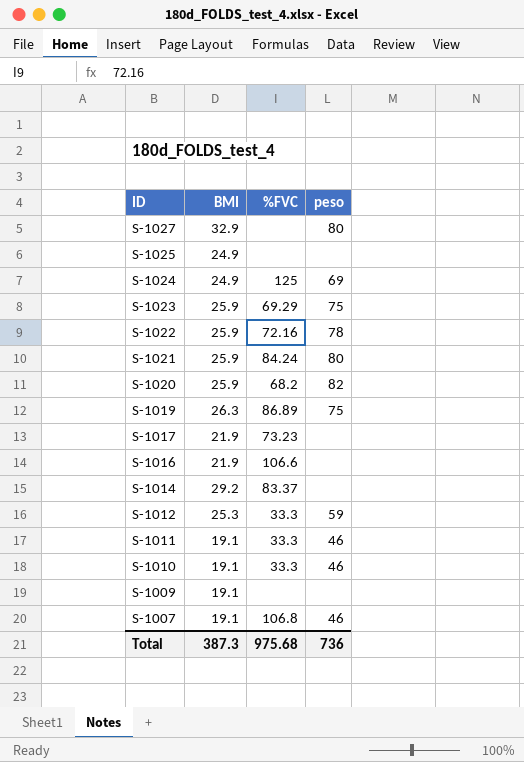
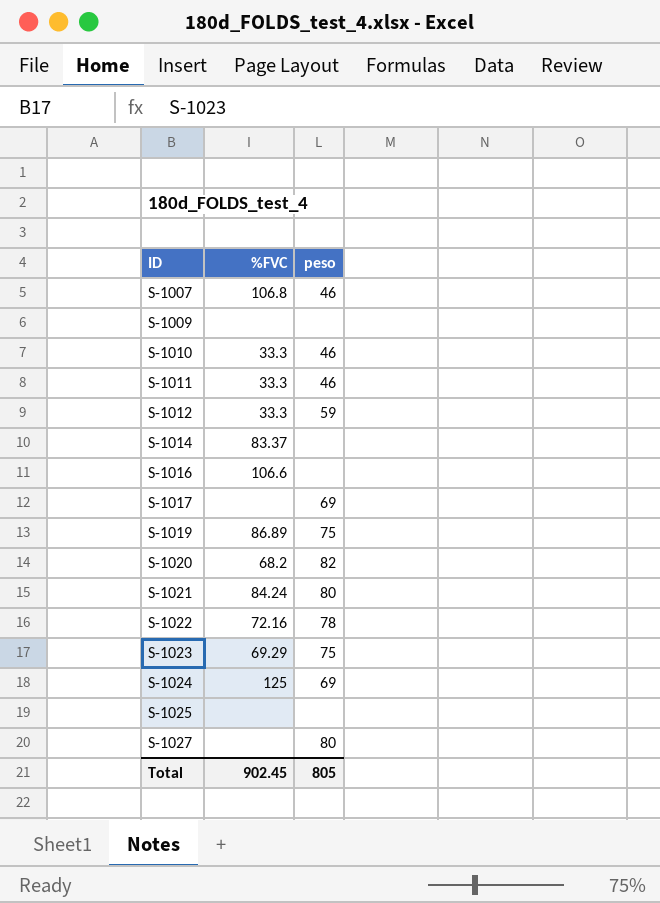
row order: ID descending -> ID ascending
column BMI | position: 2 -> none
S-1017 | %FVC: 73.23 -> none
S-1017 | peso: none -> 69
Total | %FVC: 975.68 -> 902.45
Total | peso: 736 -> 805

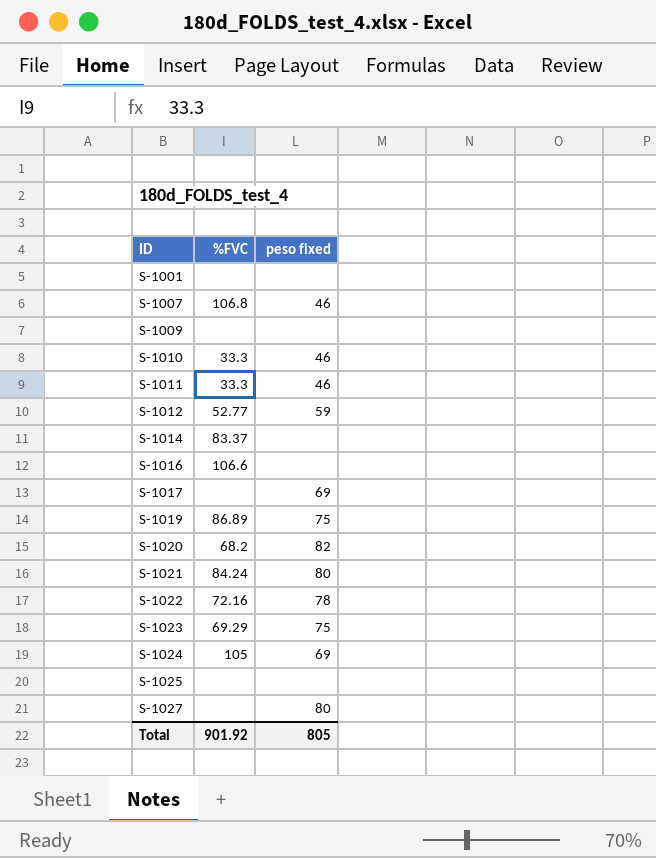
column name: peso -> peso fixed
row S-1001: none -> none | none
S-1012 | %FVC: 33.3 -> 52.77
S-1024 | %FVC: 125 -> 105
Total | %FVC: 902.45 -> 901.92

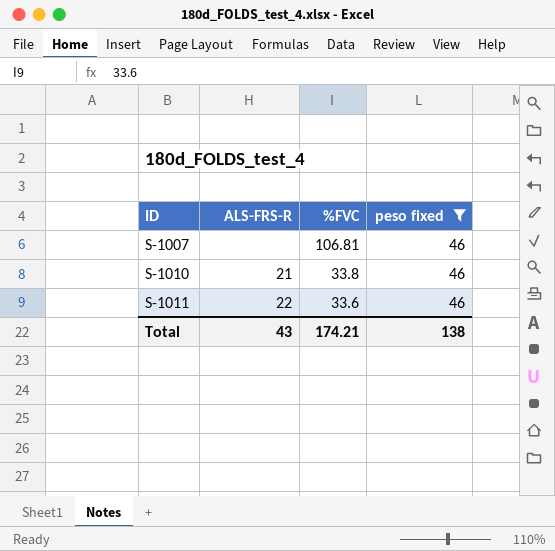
filter: none -> peso fixed = 46
column ALS-FRS-R | position: none -> 2
S-1007 | %FVC: 106.8 -> 106.81
S-1010 | %FVC: 33.3 -> 33.8
S-1011 | %FVC: 33.3 -> 33.6
Total | %FVC: 901.92 -> 174.21
Total | peso fixed: 805 -> 138

